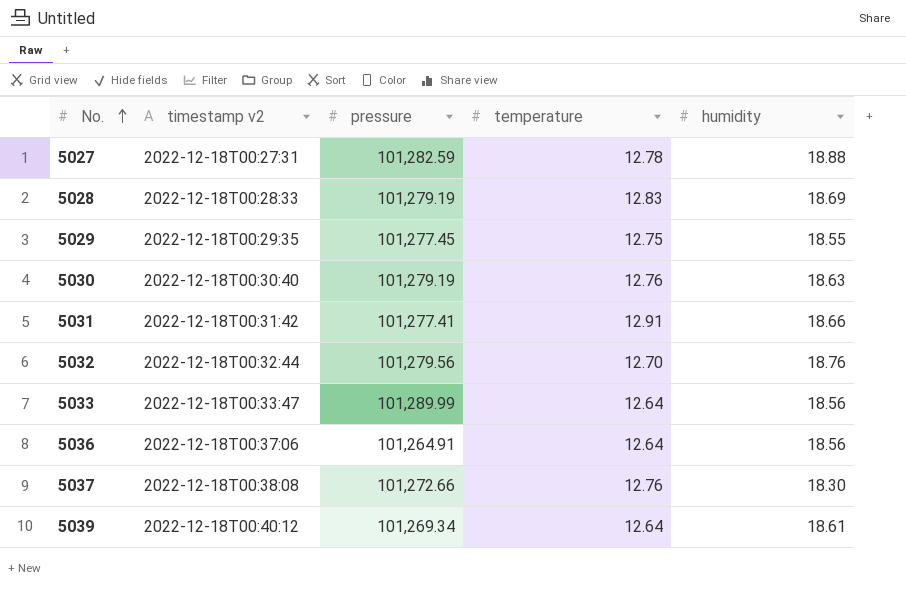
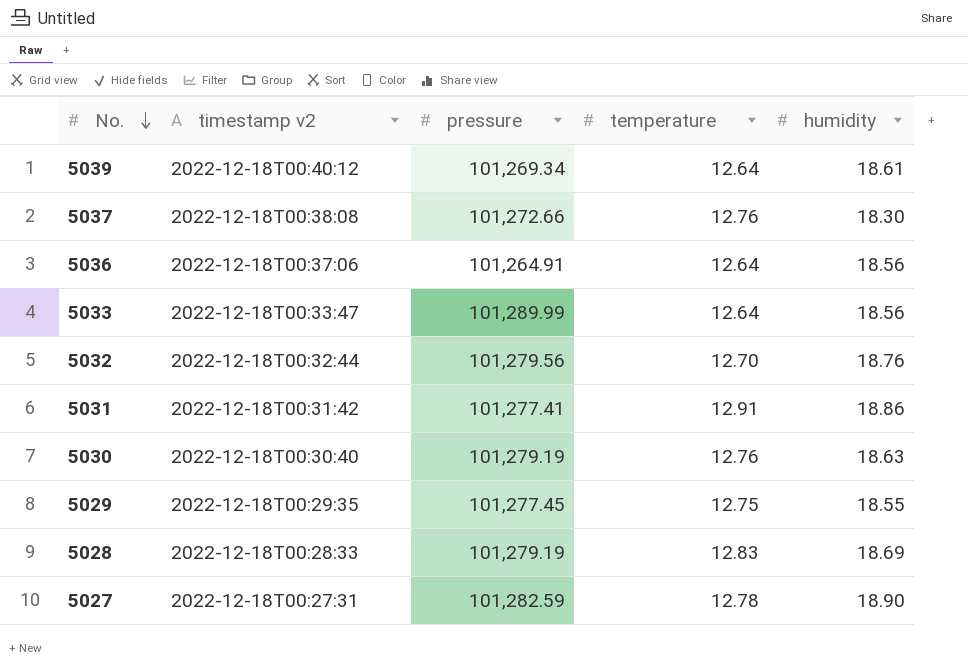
row order: No. ascending -> No. descending
5031 | humidity: 18.66 -> 18.86
5027 | humidity: 18.88 -> 18.90

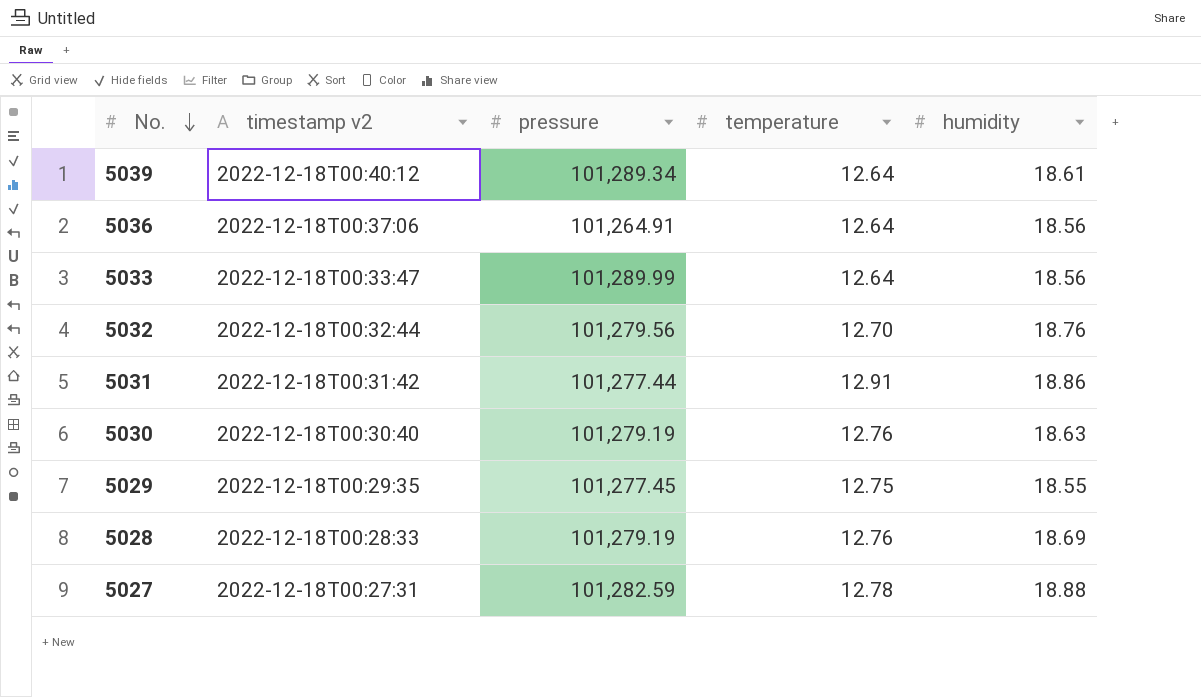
row 5037: 2022-12-18T00:38:08 | 101,272.66 | 12.76 | 18.30 -> none
5039 | pressure: 101,269.34 -> 101,289.34
5031 | pressure: 101,277.41 -> 101,277.44
5028 | temperature: 12.83 -> 12.76
5027 | humidity: 18.90 -> 18.88

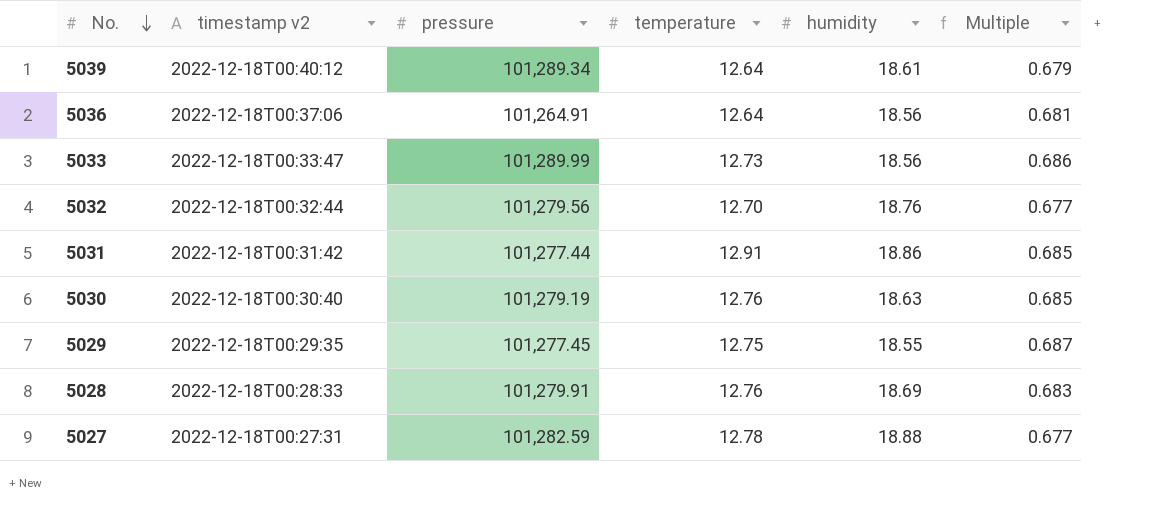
column Multiple | formula: none -> [temperature] / [humidity]
5033 | temperature: 12.64 -> 12.73
5028 | pressure: 101,279.19 -> 101,279.91

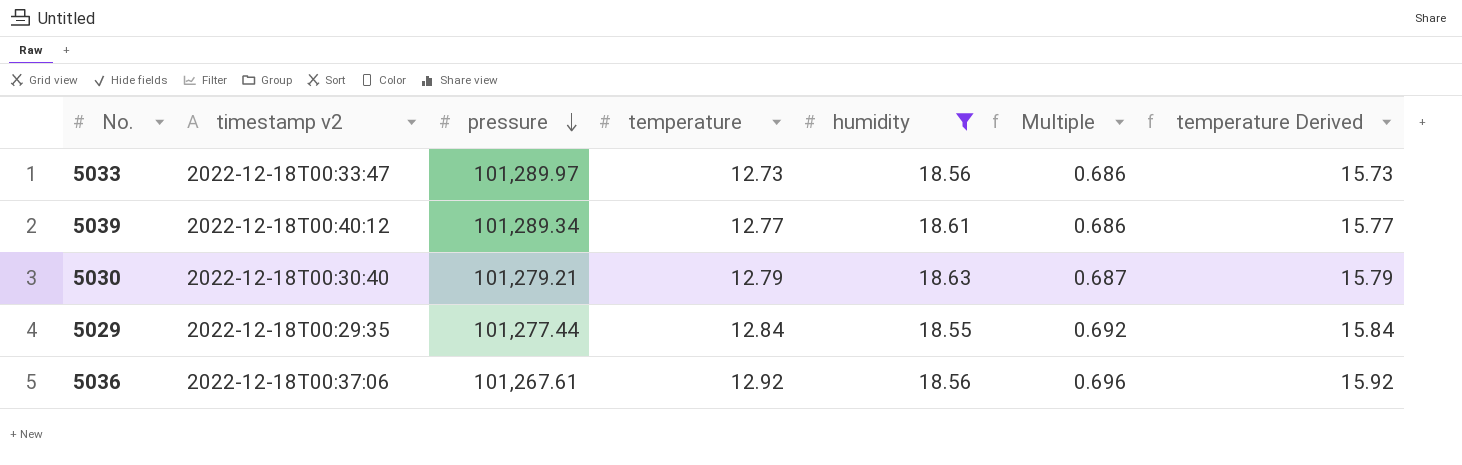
filter: none -> humidity <= 18.63
row order: No. descending -> pressure descending
column temperature Derived | formula: none -> [temperature] + 3
5033 | pressure: 101,289.99 -> 101,289.97
5039 | temperature: 12.64 -> 12.77
5039 | Multiple: 0.679 -> 0.686
5030 | pressure: 101,279.19 -> 101,279.21
5030 | temperature: 12.76 -> 12.79
5030 | Multiple: 0.685 -> 0.687
5029 | pressure: 101,277.45 -> 101,277.44
5029 | temperature: 12.75 -> 12.84
5029 | Multiple: 0.687 -> 0.692
5036 | pressure: 101,264.91 -> 101,267.61
5036 | temperature: 12.64 -> 12.92
5036 | Multiple: 0.681 -> 0.696

